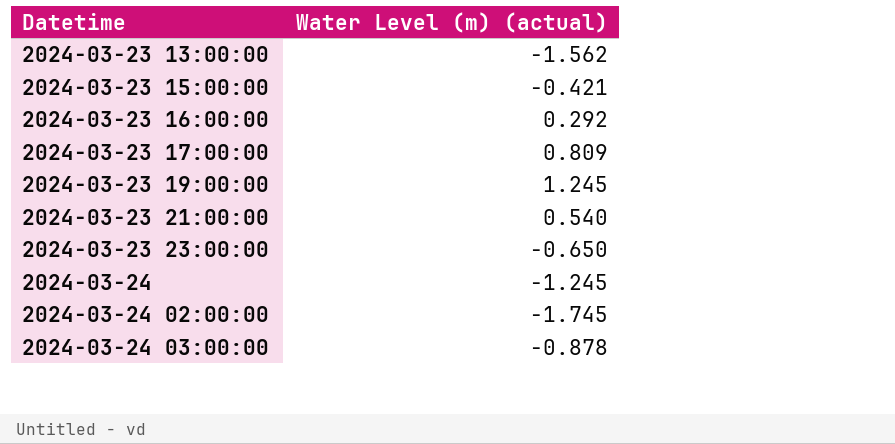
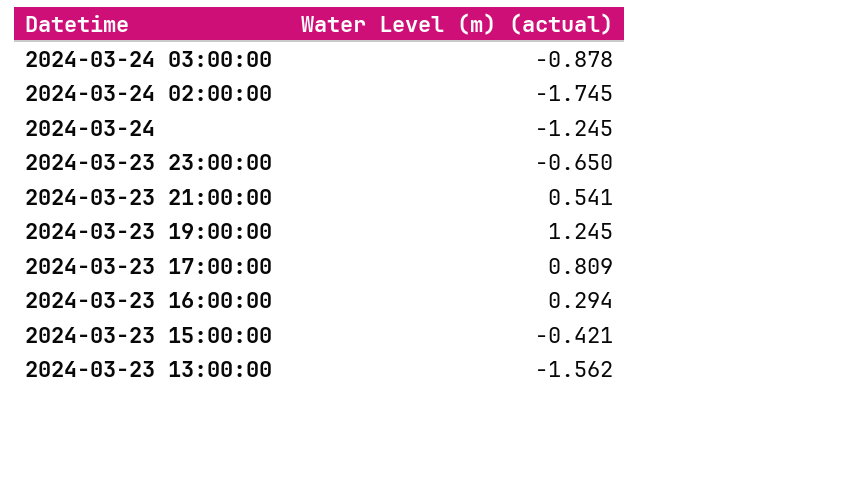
row order: Datetime ascending -> Datetime descending
2024-03-23 21:00:00 | Water Level (m) (actual): 0.540 -> 0.541
2024-03-23 16:00:00 | Water Level (m) (actual): 0.292 -> 0.294

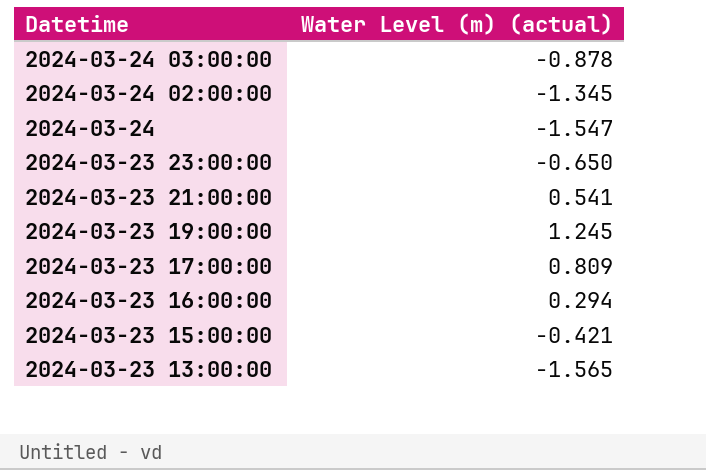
2024-03-24 02:00:00 | Water Level (m) (actual): -1.745 -> -1.345
2024-03-24 | Water Level (m) (actual): -1.245 -> -1.547
2024-03-23 13:00:00 | Water Level (m) (actual): -1.562 -> -1.565

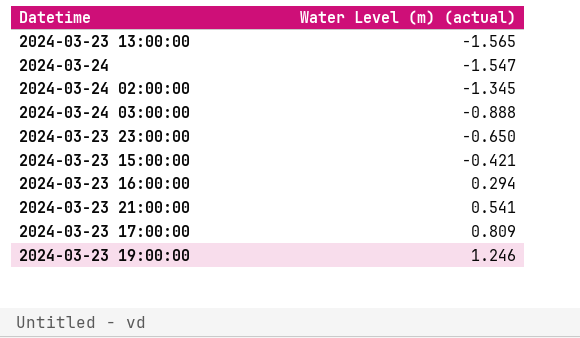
row order: Datetime descending -> Water Level (m) (actual) ascending
2024-03-24 03:00:00 | Water Level (m) (actual): -0.878 -> -0.888
2024-03-23 19:00:00 | Water Level (m) (actual): 1.245 -> 1.246

